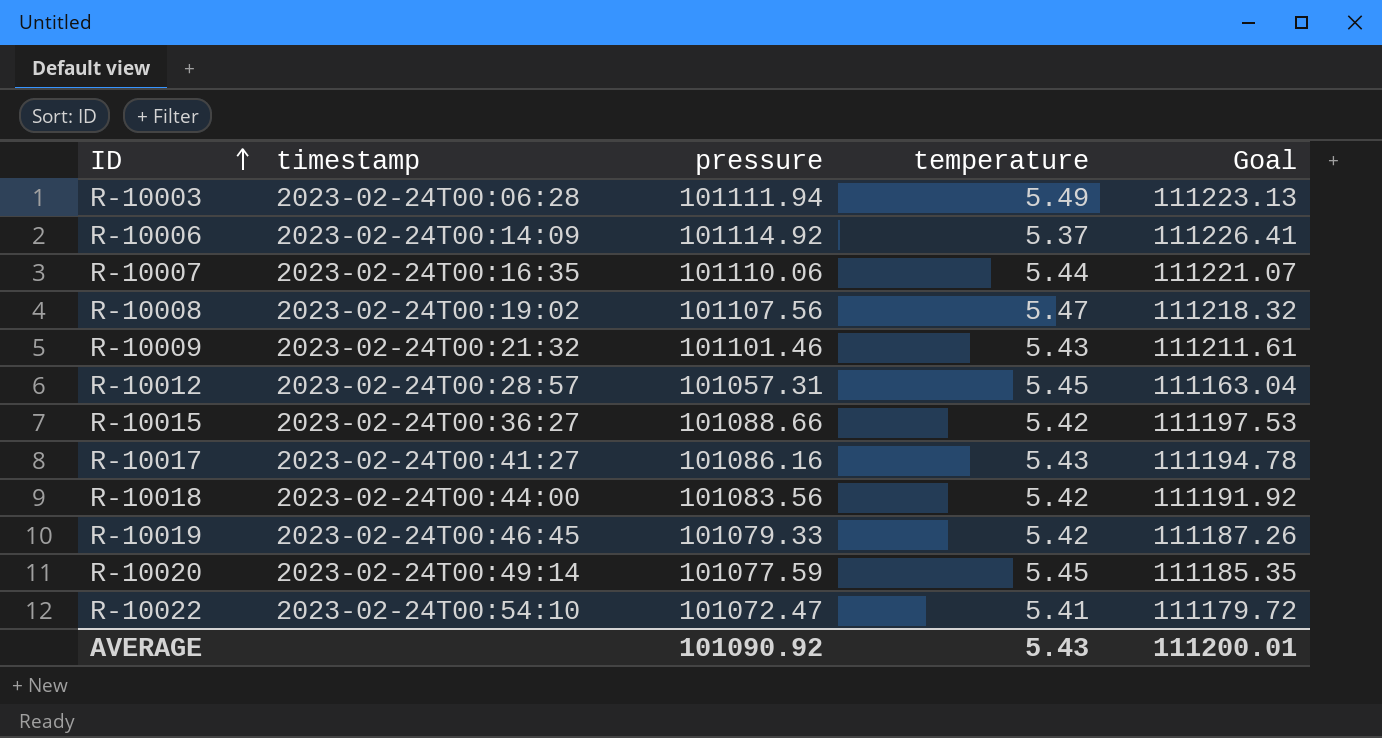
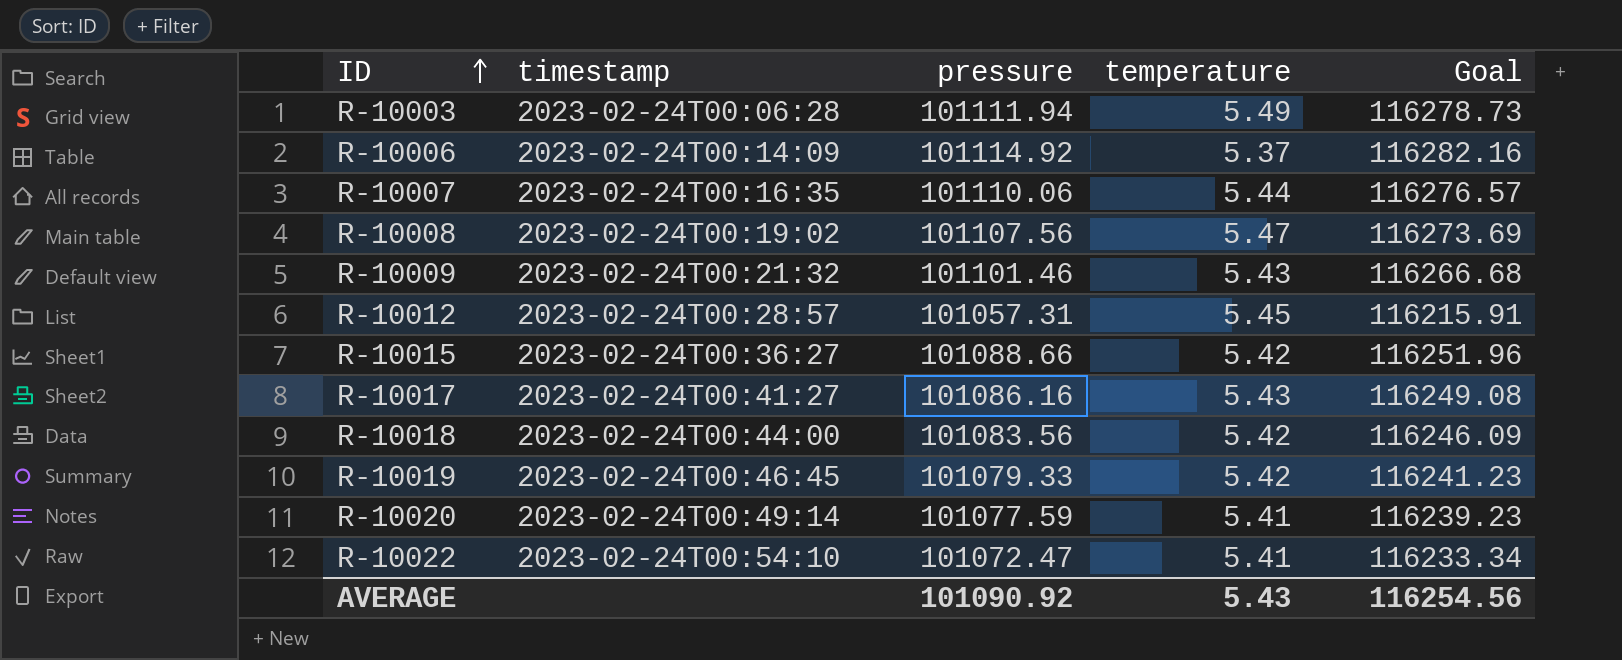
column Goal | formula: [pressure] * 1.1 -> [pressure] * 1.15
R-10020 | temperature: 5.45 -> 5.41
AVERAGE | Goal: 111200.01 -> 116254.56

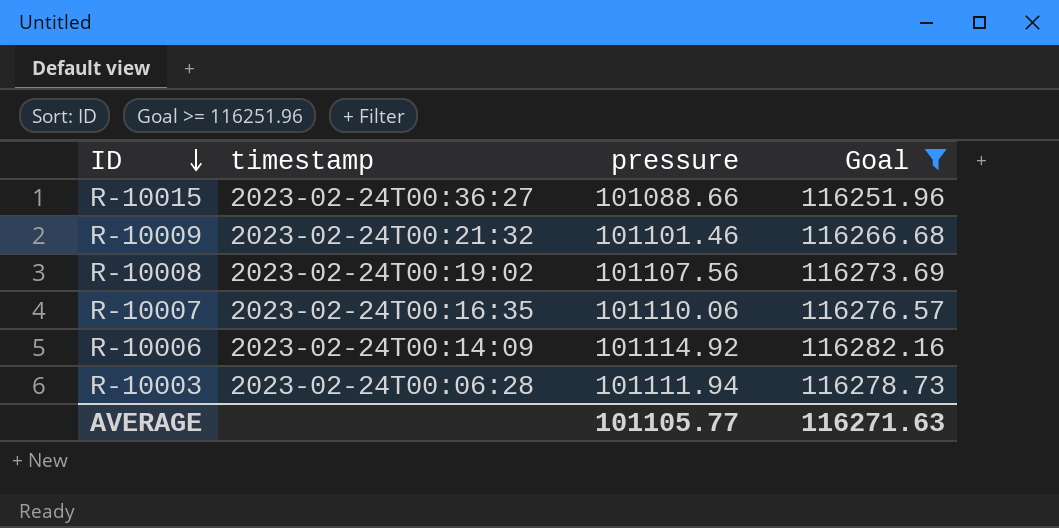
filter: none -> Goal >= 116251.96
row order: ID ascending -> ID descending
column temperature | position: 4 -> none
AVERAGE | pressure: 101090.92 -> 101105.77
AVERAGE | Goal: 116254.56 -> 116271.63

